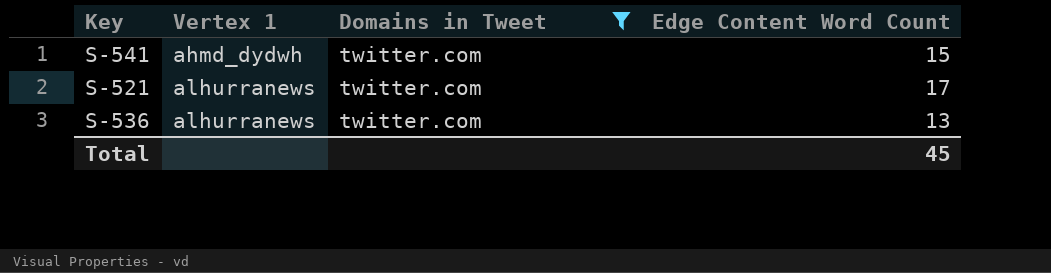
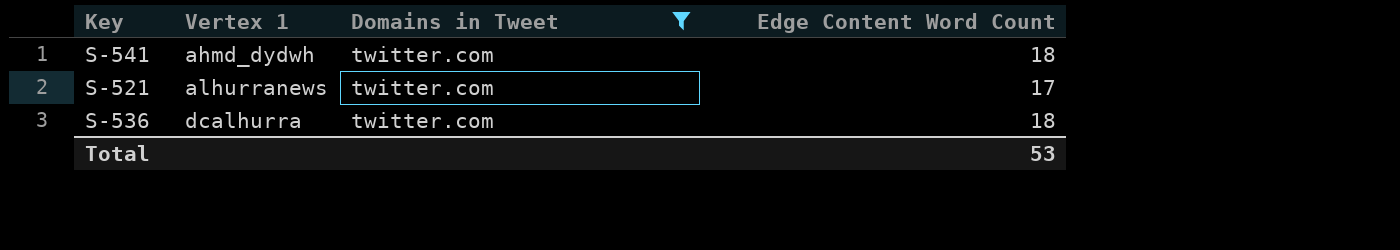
S-541 | Edge Content Word Count: 15 -> 18
S-536 | Vertex 1: alhurranews -> dcalhurra
S-536 | Edge Content Word Count: 13 -> 18
Total | Edge Content Word Count: 45 -> 53

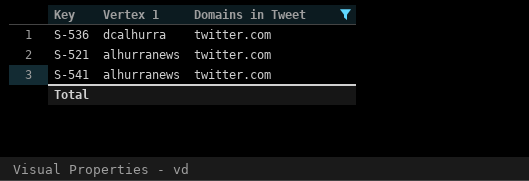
row order: Vertex 1 ascending -> Vertex 1 descending
column Edge Content Word Count | position: 4 -> none
S-541 | Vertex 1: ahmd_dydwh -> alhurranews

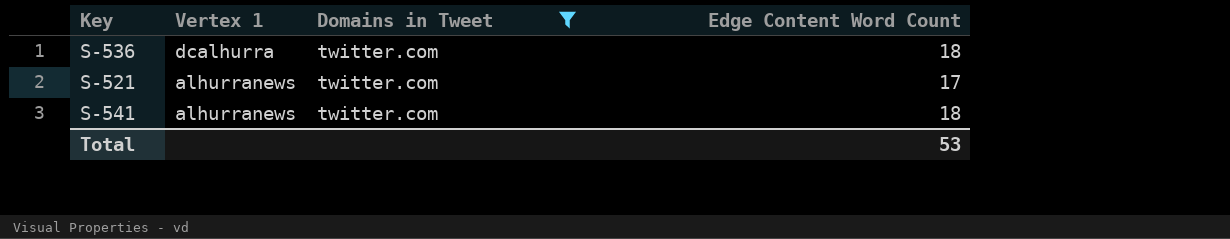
column Edge Content Word Count | position: none -> 4

